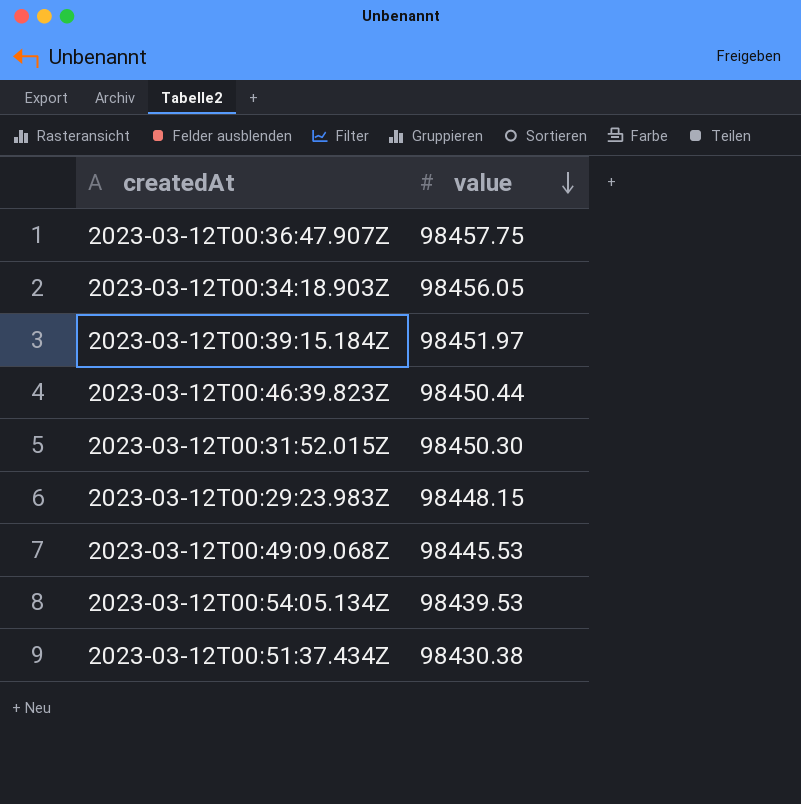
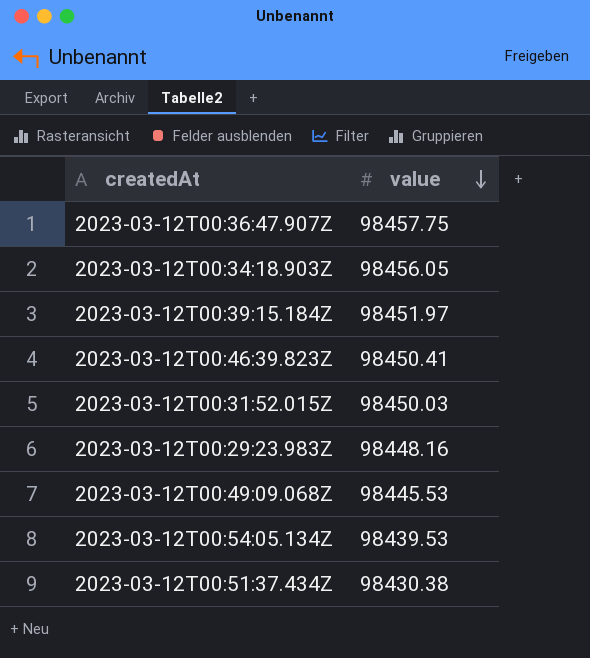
2023-03-12T00:46:39.823Z | value: 98450.44 -> 98450.41
2023-03-12T00:31:52.015Z | value: 98450.30 -> 98450.03
2023-03-12T00:29:23.983Z | value: 98448.15 -> 98448.16

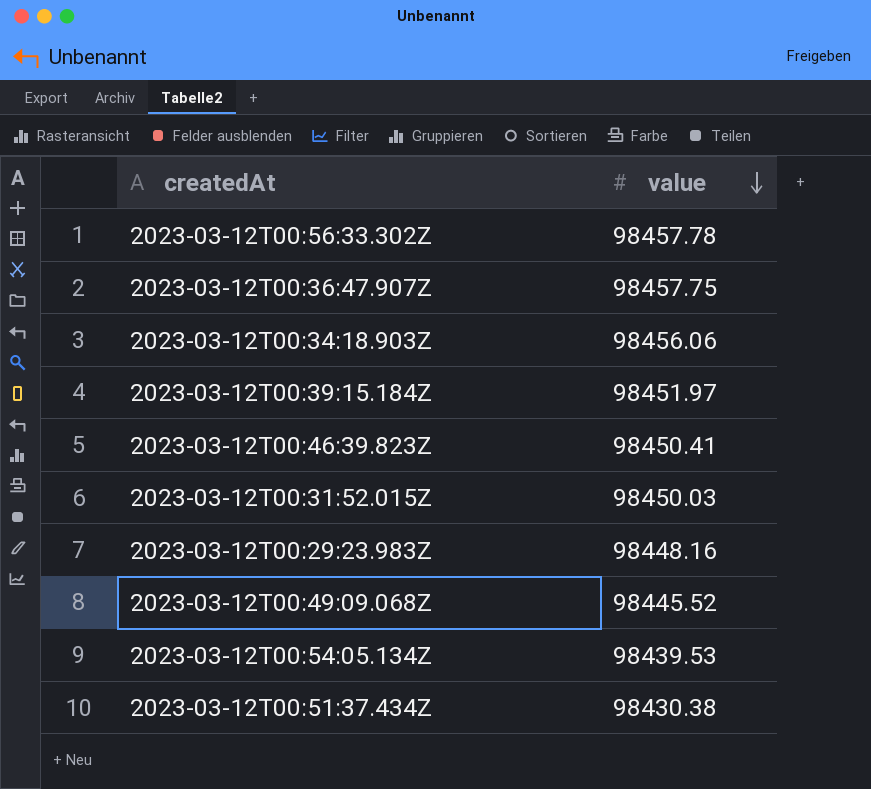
row 2023-03-12T00:56:33.302Z: none -> 98457.78
2023-03-12T00:34:18.903Z | value: 98456.05 -> 98456.06
2023-03-12T00:49:09.068Z | value: 98445.53 -> 98445.52

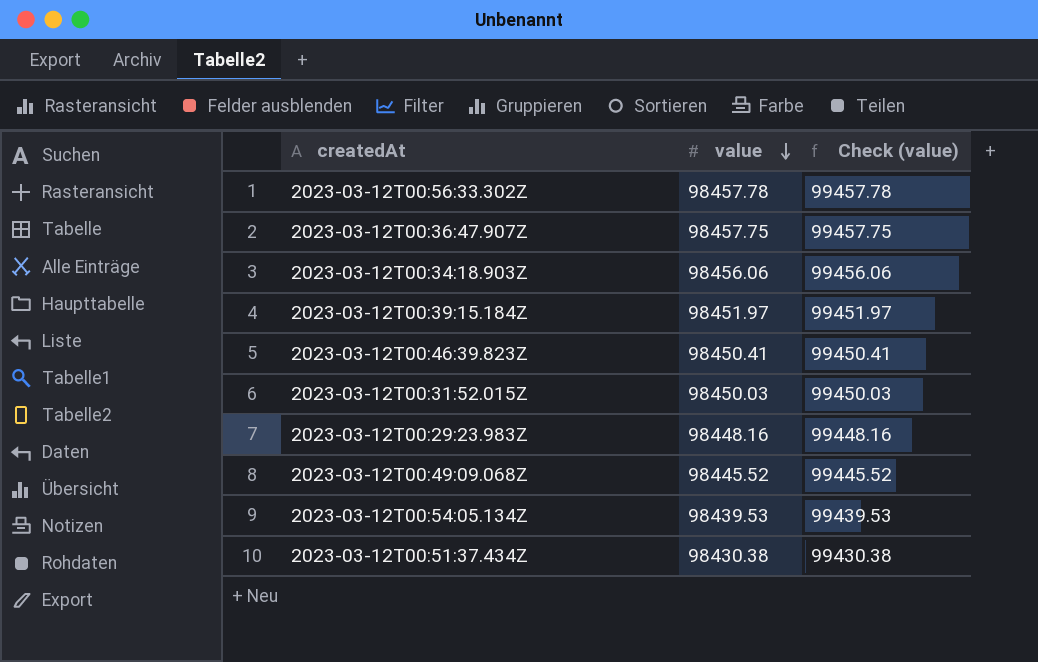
column Check (value) | formula: none -> [value] + 1000

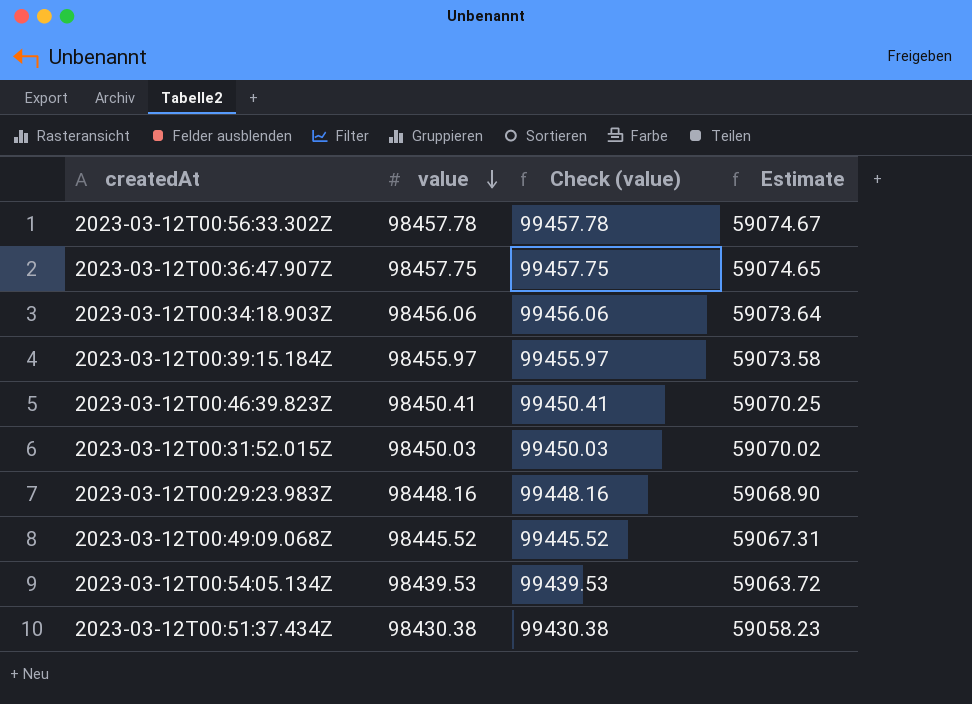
column Estimate | formula: none -> [value] * 0.6
2023-03-12T00:39:15.184Z | value: 98451.97 -> 98455.97
2023-03-12T00:39:15.184Z | Check (value): 99451.97 -> 99455.97

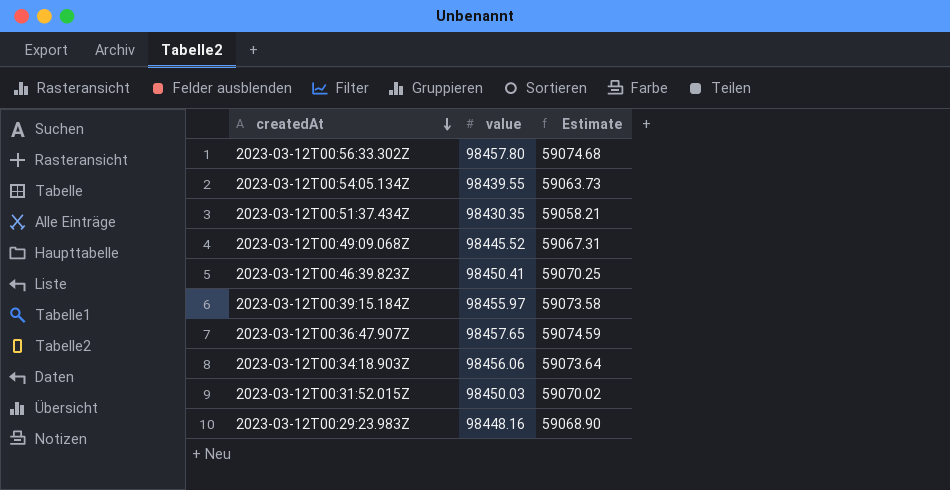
row order: value descending -> createdAt descending
column Check (value) | formula: [value] + 1000 -> none
2023-03-12T00:56:33.302Z | value: 98457.78 -> 98457.80
2023-03-12T00:56:33.302Z | Estimate: 59074.67 -> 59074.68
2023-03-12T00:54:05.134Z | value: 98439.53 -> 98439.55
2023-03-12T00:54:05.134Z | Estimate: 59063.72 -> 59063.73
2023-03-12T00:51:37.434Z | value: 98430.38 -> 98430.35
2023-03-12T00:51:37.434Z | Estimate: 59058.23 -> 59058.21
2023-03-12T00:36:47.907Z | value: 98457.75 -> 98457.65
2023-03-12T00:36:47.907Z | Estimate: 59074.65 -> 59074.59

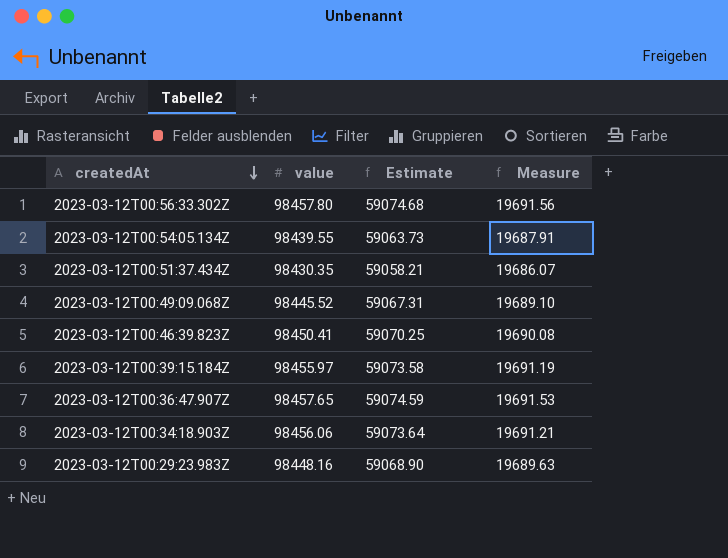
column Measure | formula: none -> [value] * 0.2
row 2023-03-12T00:31:52.015Z: 98450.03 | 59070.02 -> none

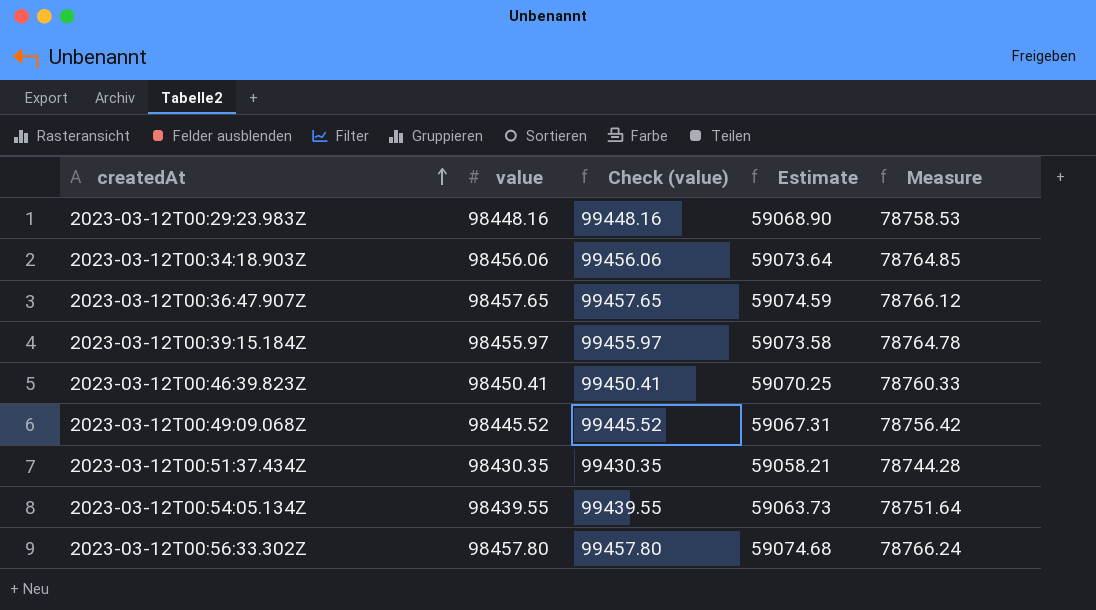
row order: createdAt descending -> createdAt ascending
column Check (value) | formula: none -> [value] + 1000
column Measure | formula: [value] * 0.2 -> [value] * 0.8

